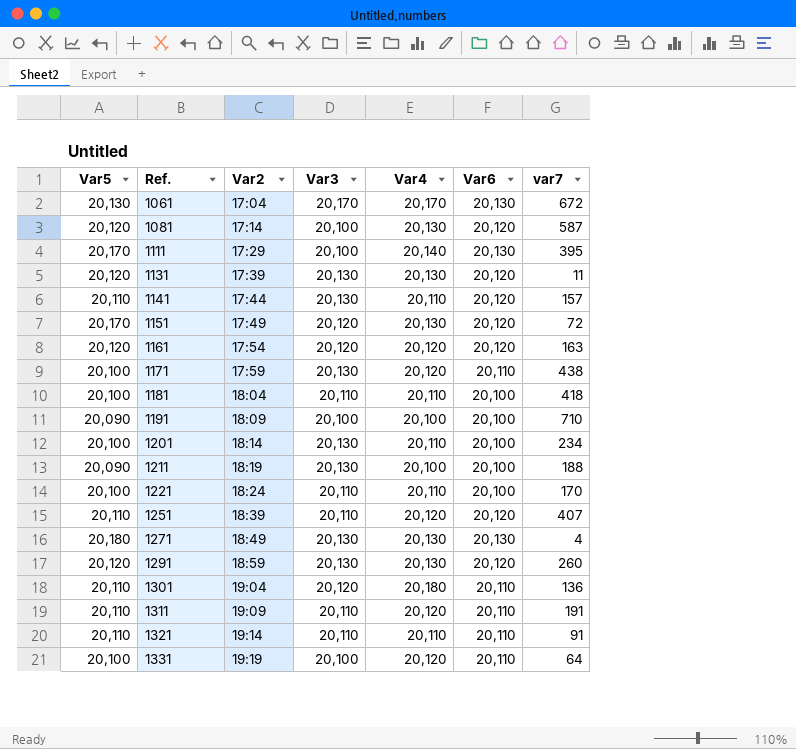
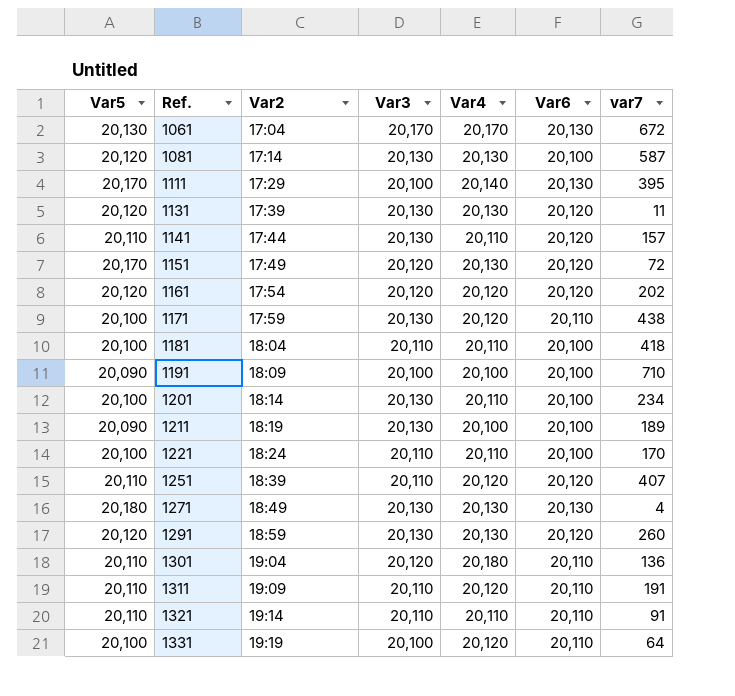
1081 | Var3: 20,100 -> 20,130
1081 | Var6: 20,120 -> 20,100
1161 | var7: 163 -> 202
1211 | var7: 188 -> 189

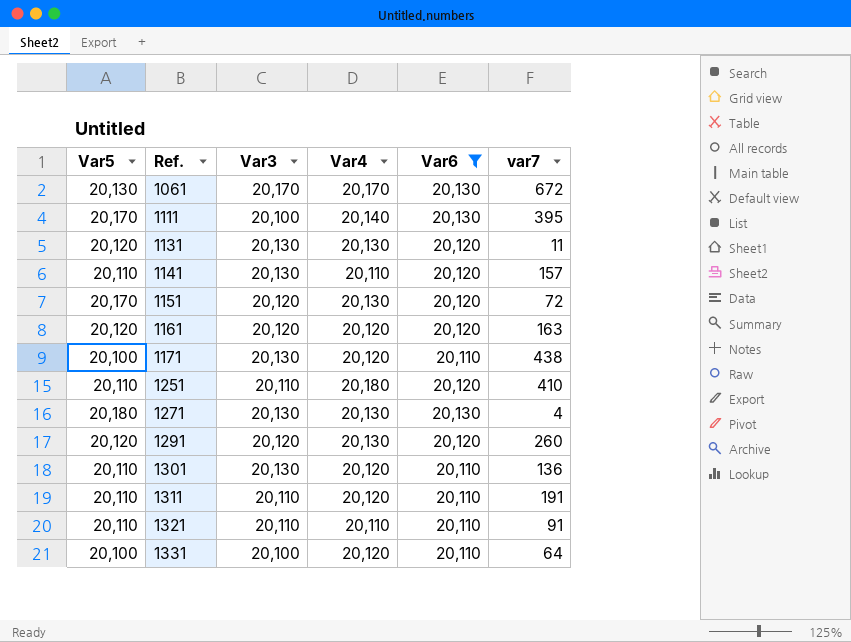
filter: none -> Var6 != 20,100
column Var2 | position: 3 -> none
1161 | var7: 202 -> 163
1251 | Var4: 20,120 -> 20,180
1251 | var7: 407 -> 410
1291 | Var3: 20,130 -> 20,120
1301 | Var3: 20,120 -> 20,130
1301 | Var4: 20,180 -> 20,120

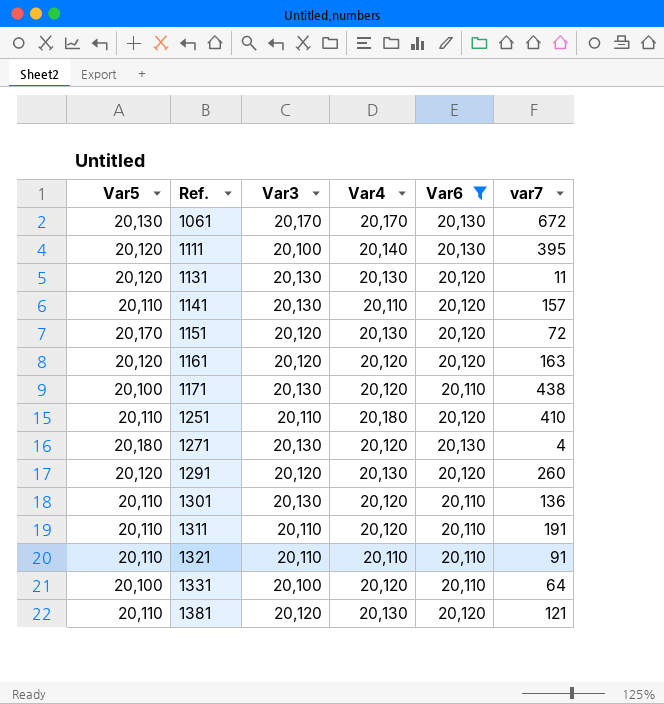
1111 | Var5: 20,170 -> 20,120
1271 | Var4: 20,130 -> 20,120
row 1381: none -> 20,110 | 20,120 | 20,130 | 20,120 | 121

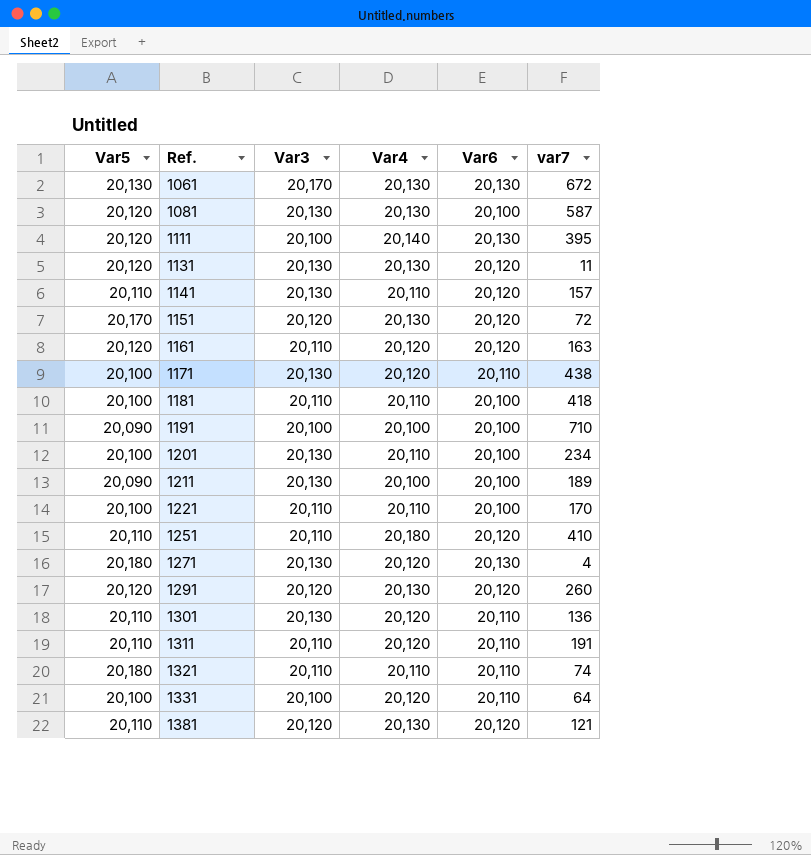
filter: Var6 != 20,100 -> none
1061 | Var4: 20,170 -> 20,130
1161 | Var3: 20,120 -> 20,110
1321 | Var5: 20,110 -> 20,180
1321 | var7: 91 -> 74

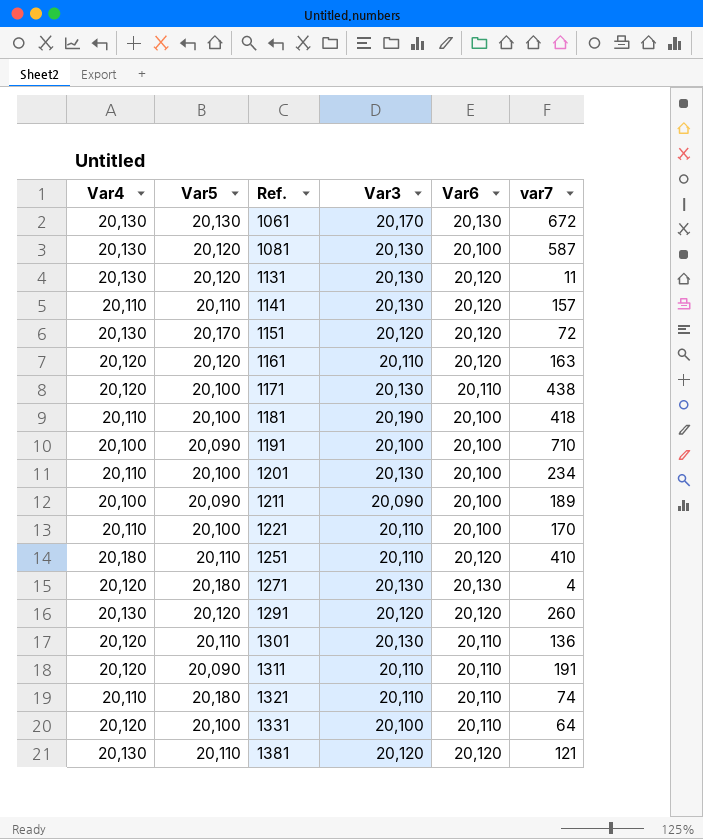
column Var4 | position: 4 -> 1
row 1111: 20,120 | 20,100 | 20,140 | 20,130 | 395 -> none
1181 | Var3: 20,110 -> 20,190
1211 | Var3: 20,130 -> 20,090
1311 | Var5: 20,110 -> 20,090

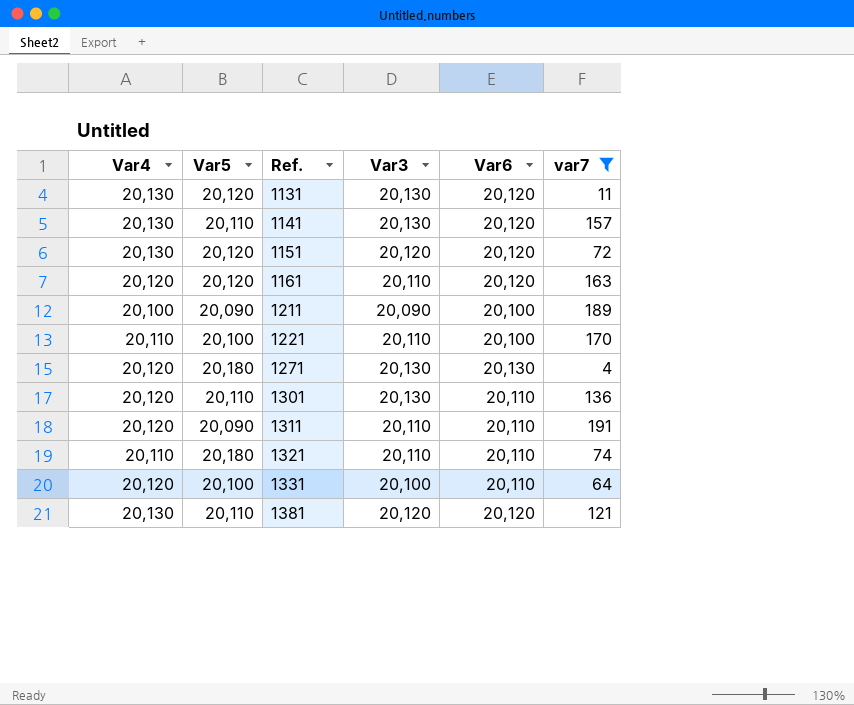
filter: none -> var7 <= 191
1141 | Var4: 20,110 -> 20,130
1151 | Var5: 20,170 -> 20,120

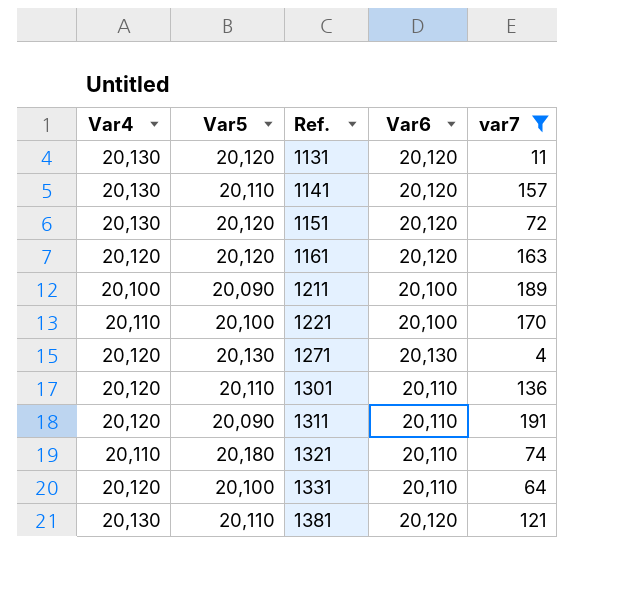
column Var3 | position: 4 -> none
1271 | Var5: 20,180 -> 20,130

